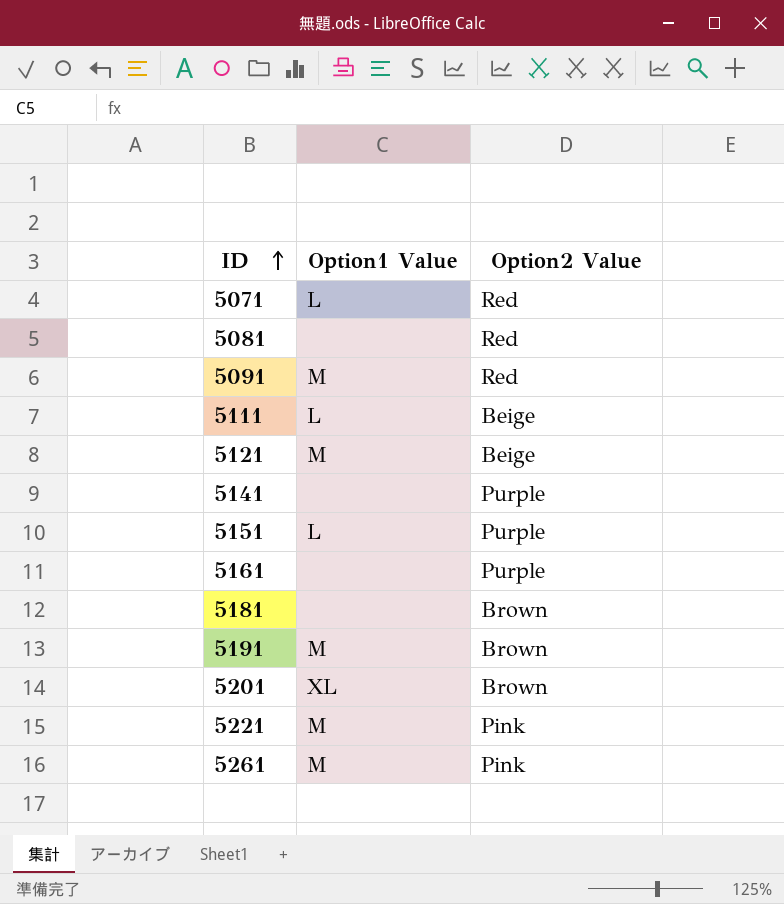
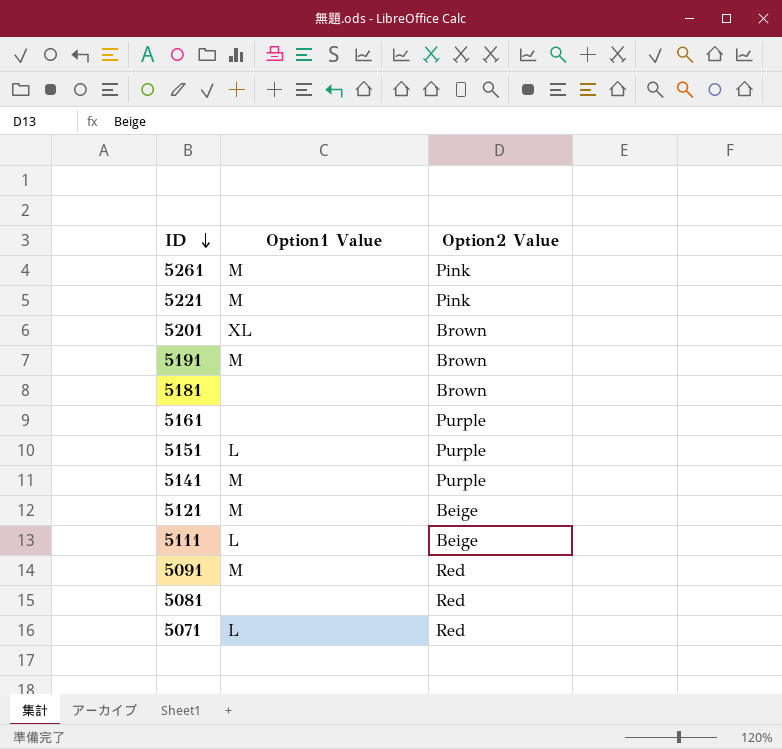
row order: ID ascending -> ID descending
5141 | Option1 Value: none -> M

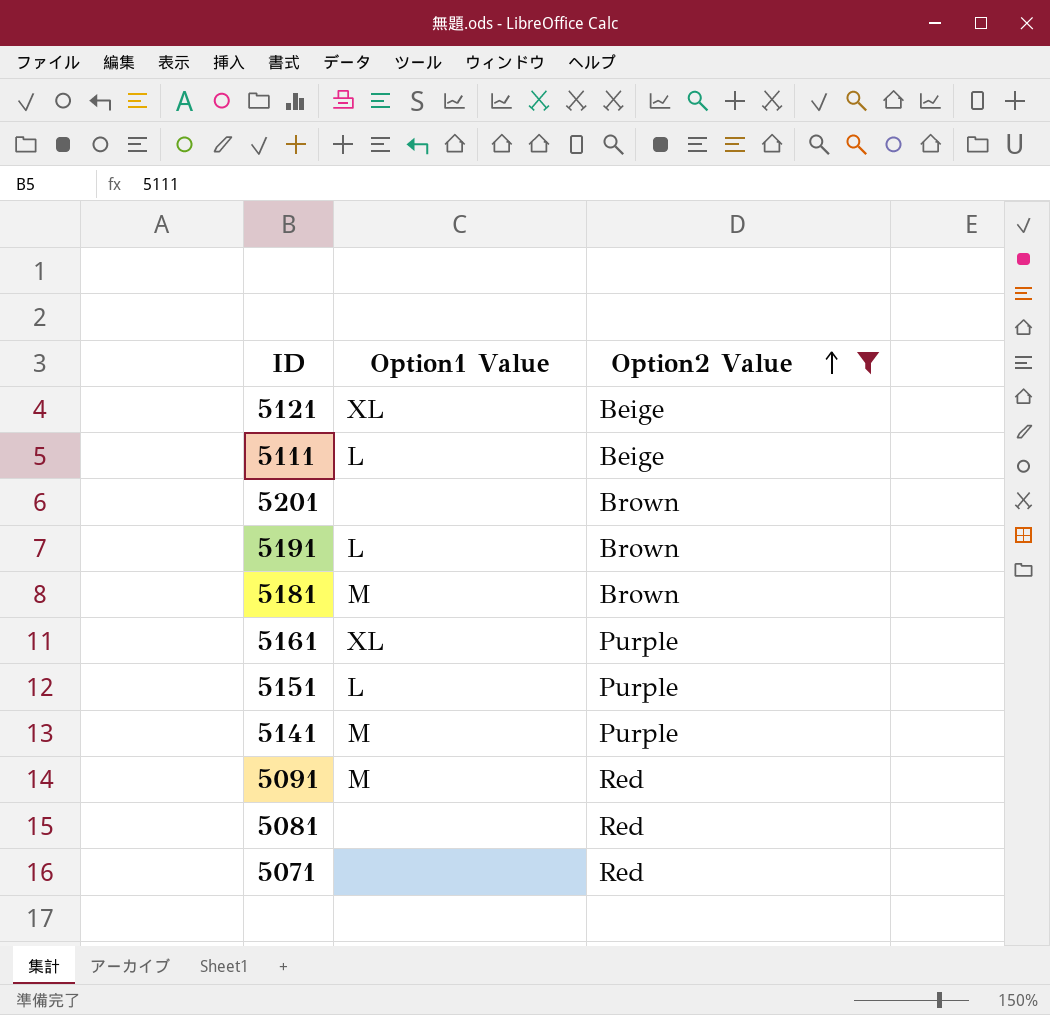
filter: none -> Option2 Value != Pink
row order: ID descending -> Option2 Value ascending
5121 | Option1 Value: M -> XL
5201 | Option1 Value: XL -> none
5191 | Option1 Value: M -> L
5181 | Option1 Value: none -> M
5161 | Option1 Value: none -> XL
5071 | Option1 Value: L -> none

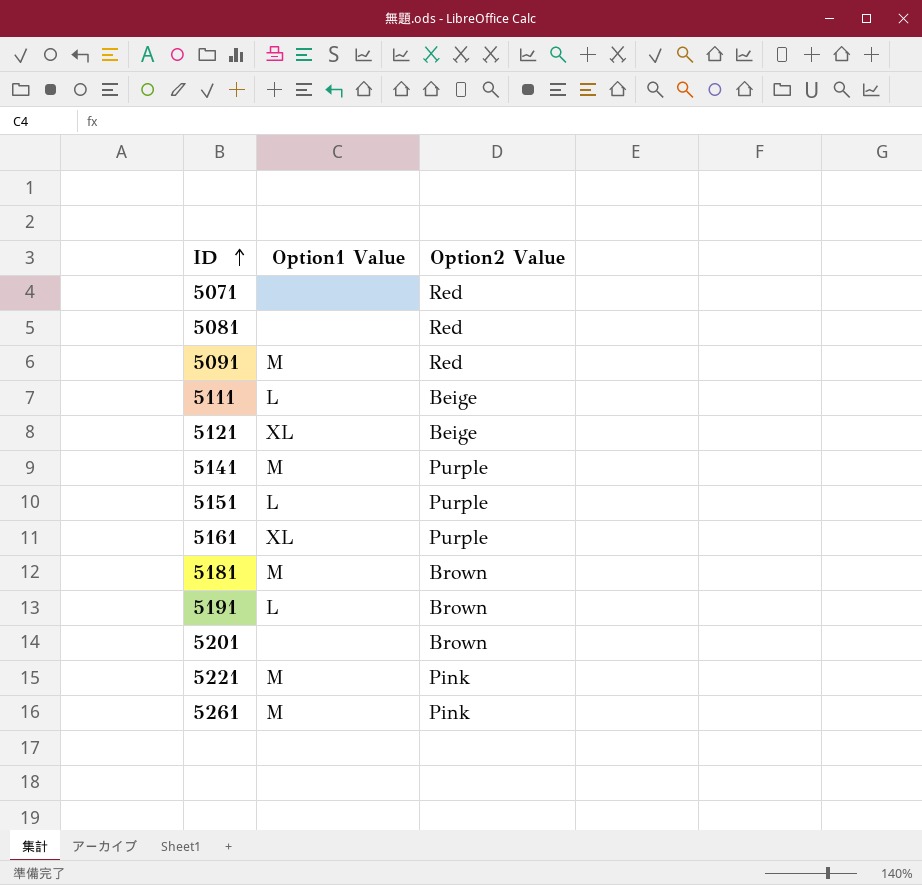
filter: Option2 Value != Pink -> none
row order: Option2 Value ascending -> ID ascending

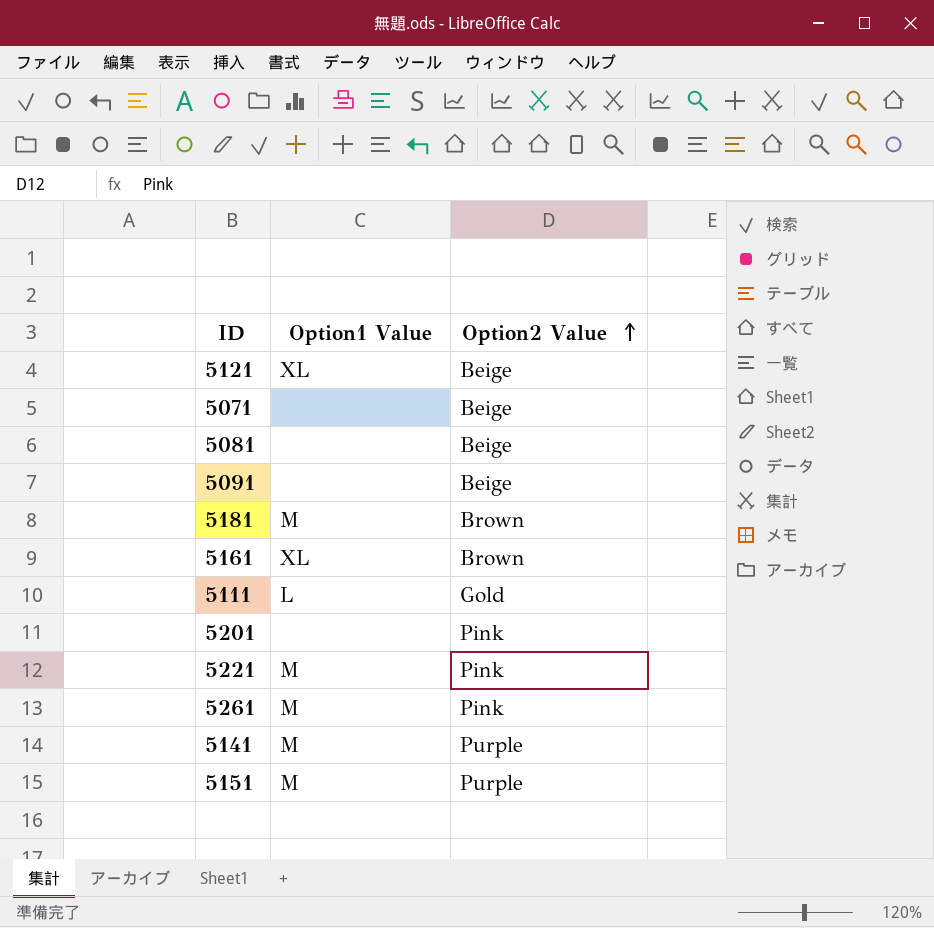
row order: ID ascending -> Option2 Value ascending
row 5191: L | Brown -> none
5071 | Option2 Value: Red -> Beige
5081 | Option2 Value: Red -> Beige
5091 | Option1 Value: M -> none
5091 | Option2 Value: Red -> Beige
5161 | Option2 Value: Purple -> Brown
5111 | Option2 Value: Beige -> Gold
5201 | Option2 Value: Brown -> Pink
5151 | Option1 Value: L -> M

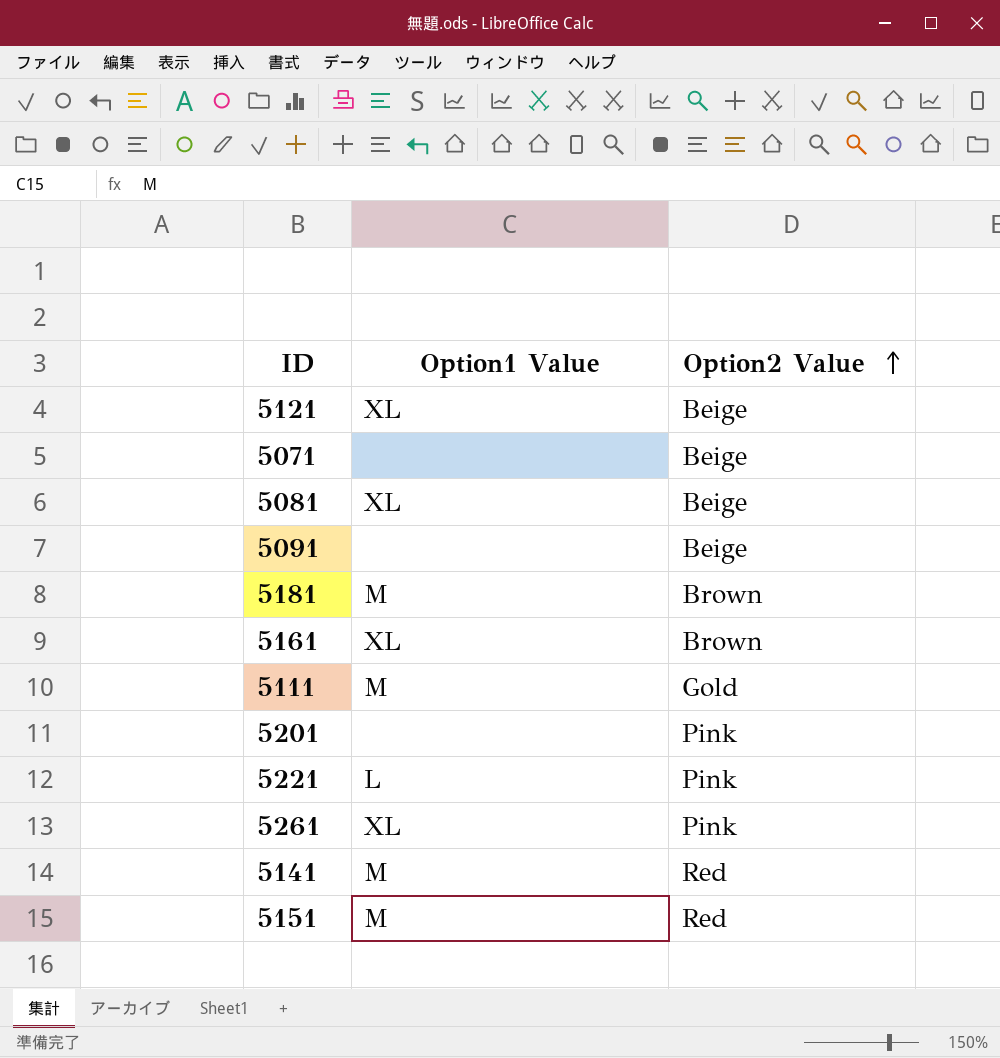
5081 | Option1 Value: none -> XL
5111 | Option1 Value: L -> M
5221 | Option1 Value: M -> L
5261 | Option1 Value: M -> XL
5141 | Option2 Value: Purple -> Red
5151 | Option2 Value: Purple -> Red

